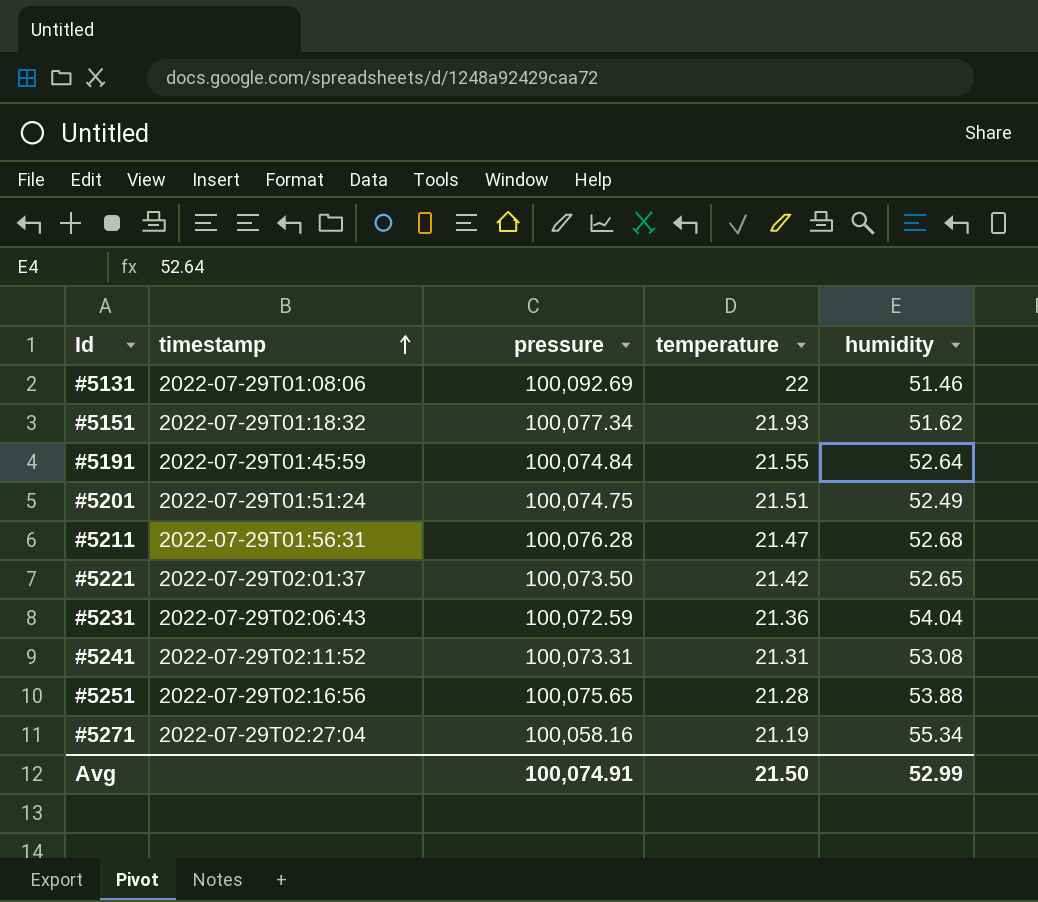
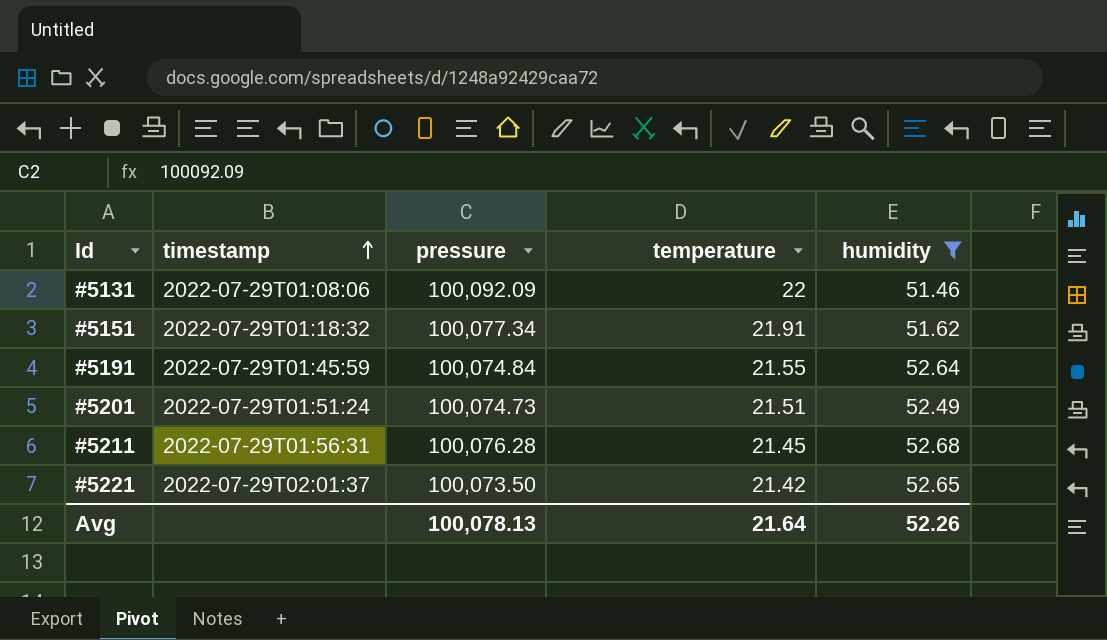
filter: none -> humidity <= 52.68
#5131 | pressure: 100,092.69 -> 100,092.09
#5151 | temperature: 21.93 -> 21.91
#5201 | pressure: 100,074.75 -> 100,074.73
#5211 | temperature: 21.47 -> 21.45
Avg | pressure: 100,074.91 -> 100,078.13
Avg | temperature: 21.50 -> 21.64
Avg | humidity: 52.99 -> 52.26

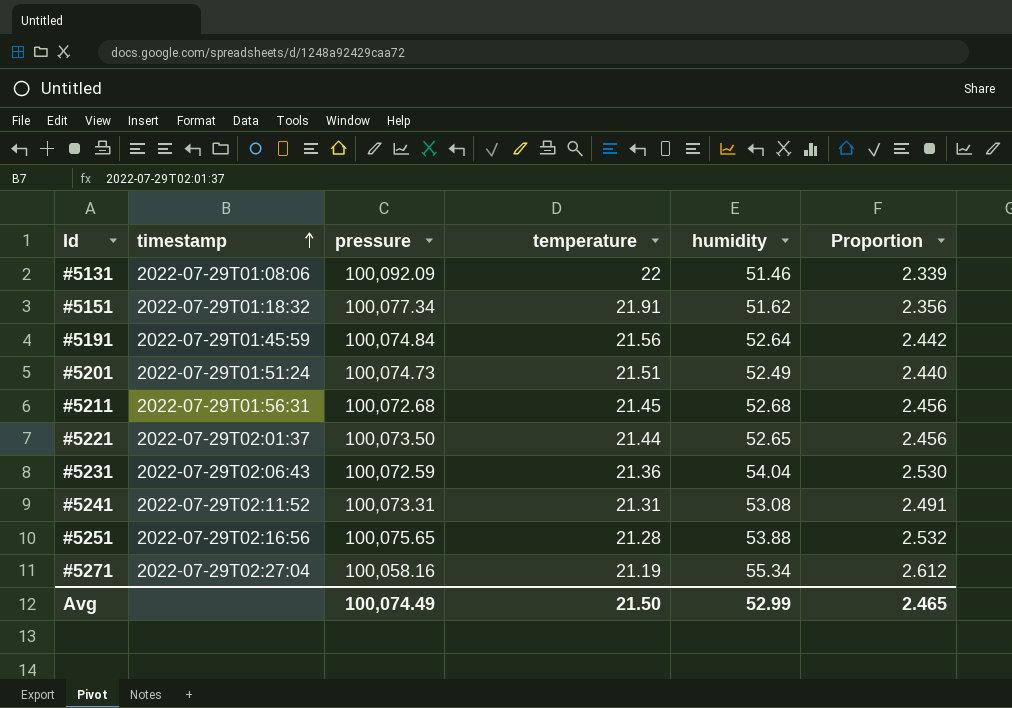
filter: humidity <= 52.68 -> none
column Proportion | formula: none -> [humidity] / [temperature]
#5191 | temperature: 21.55 -> 21.56
#5211 | pressure: 100,076.28 -> 100,072.68
#5221 | temperature: 21.42 -> 21.44
Avg | pressure: 100,078.13 -> 100,074.49
Avg | temperature: 21.64 -> 21.50
Avg | humidity: 52.26 -> 52.99

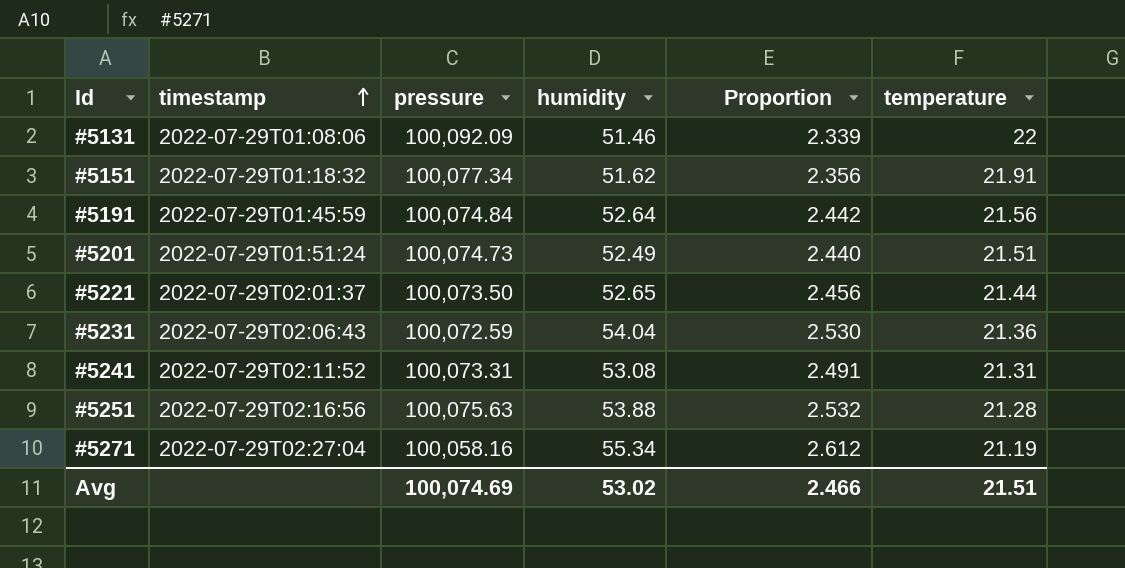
column temperature | position: 4 -> 6
row #5211: 2022-07-29T01:56:31 | 100,072.68 | 21.45 | 52.68 | 2.456 -> none
#5251 | pressure: 100,075.65 -> 100,075.63
Avg | pressure: 100,074.49 -> 100,074.69
Avg | humidity: 52.99 -> 53.02
Avg | Proportion: 2.465 -> 2.466
Avg | temperature: 21.50 -> 21.51

